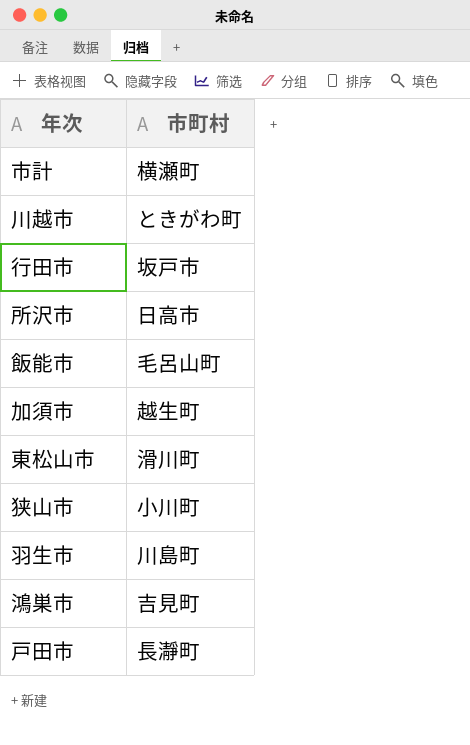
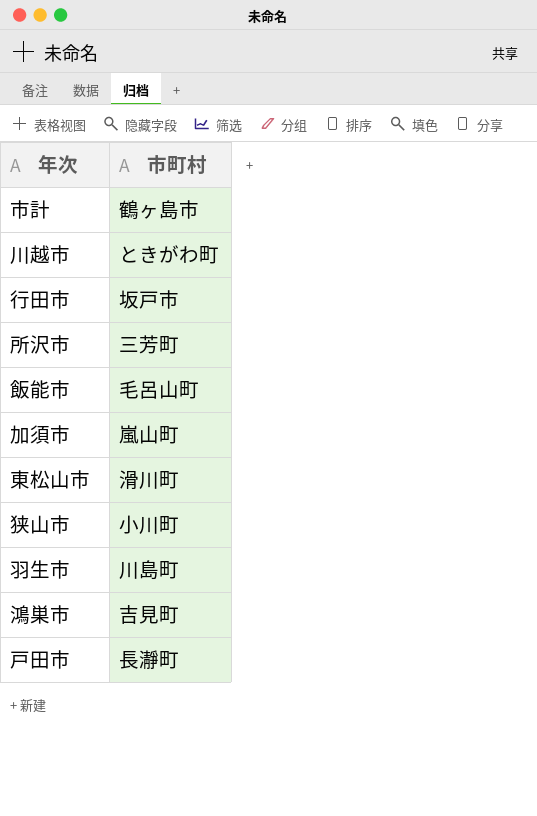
市計 | 市町村: 横瀬町 -> 鶴ヶ島市
所沢市 | 市町村: 日高市 -> 三芳町
加須市 | 市町村: 越生町 -> 嵐山町

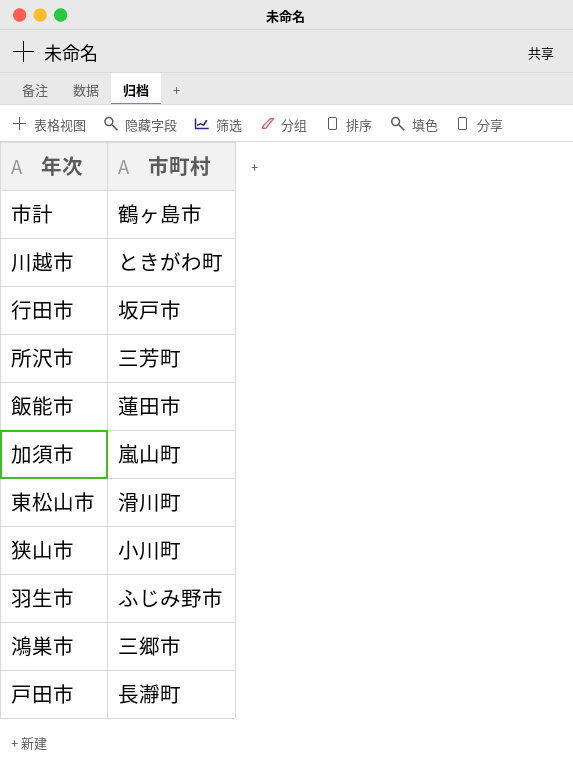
飯能市 | 市町村: 毛呂山町 -> 蓮田市
羽生市 | 市町村: 川島町 -> ふじみ野市
鴻巣市 | 市町村: 吉見町 -> 三郷市

